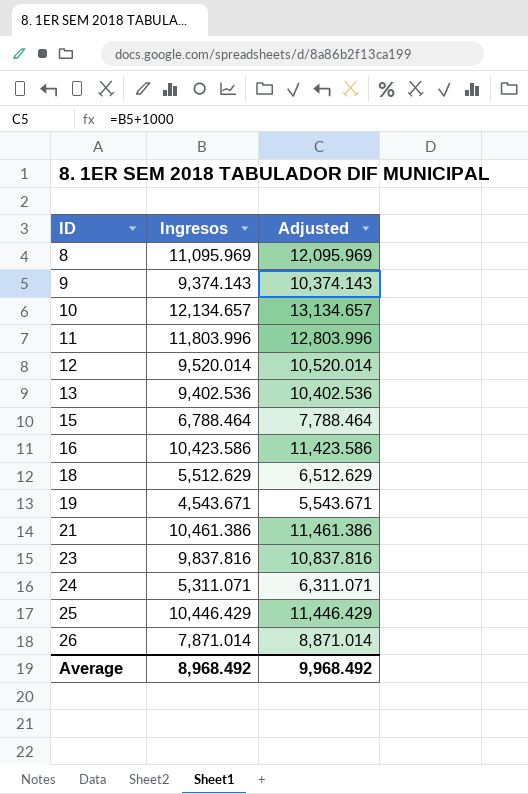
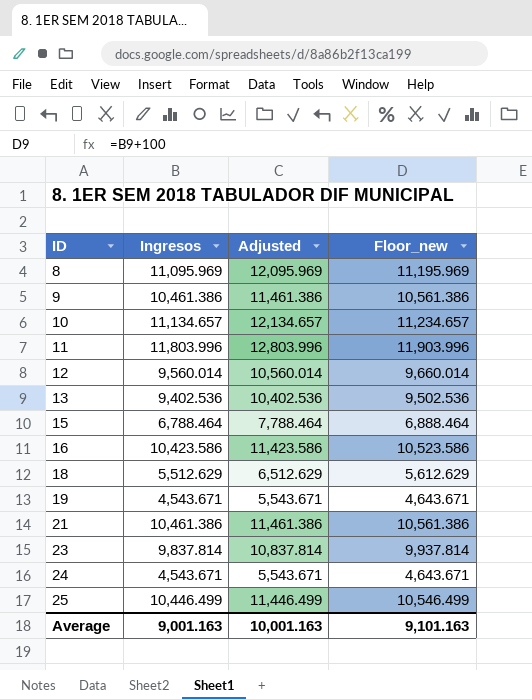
column Floor_new | formula: none -> [Ingresos] + 100
row 26: 7,871.014 | 8,871.014 -> none
9 | Ingresos: 9,374.143 -> 10,461.386
9 | Adjusted: 10,374.143 -> 11,461.386
10 | Ingresos: 12,134.657 -> 11,134.657
10 | Adjusted: 13,134.657 -> 12,134.657
12 | Ingresos: 9,520.014 -> 9,560.014
12 | Adjusted: 10,520.014 -> 10,560.014
23 | Ingresos: 9,837.816 -> 9,837.814
23 | Adjusted: 10,837.816 -> 10,837.814
24 | Ingresos: 5,311.071 -> 4,543.671
24 | Adjusted: 6,311.071 -> 5,543.671
25 | Ingresos: 10,446.429 -> 10,446.499
25 | Adjusted: 11,446.429 -> 11,446.499
Average | Ingresos: 8,968.492 -> 9,001.163
Average | Adjusted: 9,968.492 -> 10,001.163

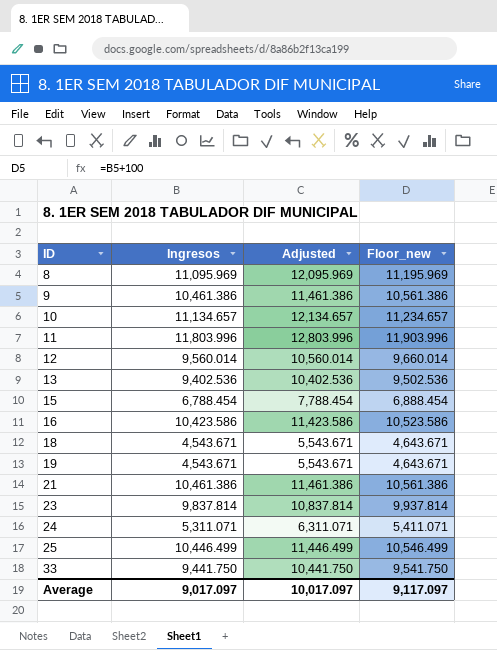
15 | Ingresos: 6,788.464 -> 6,788.454
15 | Adjusted: 7,788.464 -> 7,788.454
15 | Floor_new: 6,888.464 -> 6,888.454
18 | Ingresos: 5,512.629 -> 4,543.671
18 | Adjusted: 6,512.629 -> 5,543.671
18 | Floor_new: 5,612.629 -> 4,643.671
24 | Ingresos: 4,543.671 -> 5,311.071
24 | Adjusted: 5,543.671 -> 6,311.071
24 | Floor_new: 4,643.671 -> 5,411.071
row 33: none -> 9,441.750 | 10,441.750 | 9,541.750
Average | Ingresos: 9,001.163 -> 9,017.097
Average | Adjusted: 10,001.163 -> 10,017.097
Average | Floor_new: 9,101.163 -> 9,117.097

